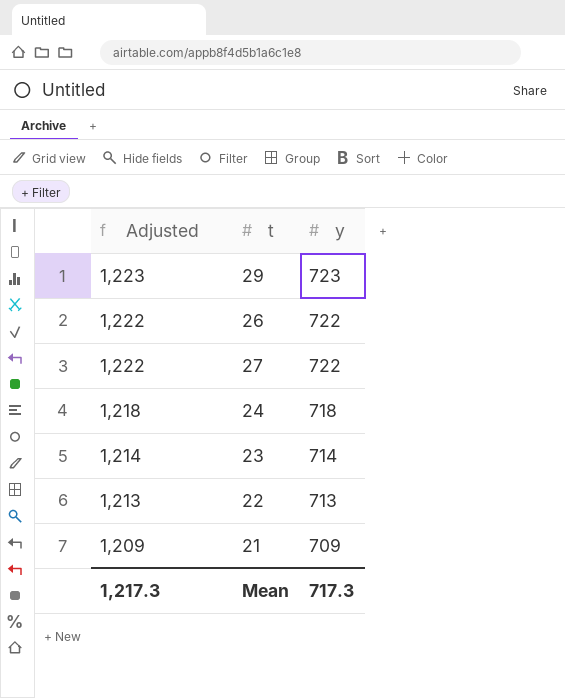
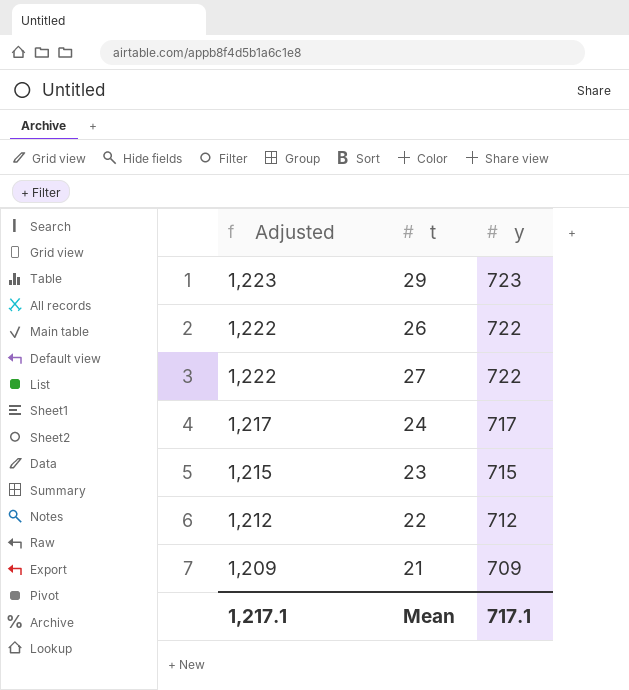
24 | Adjusted: 1,218 -> 1,217
24 | y: 718 -> 717
23 | Adjusted: 1,214 -> 1,215
23 | y: 714 -> 715
22 | Adjusted: 1,213 -> 1,212
22 | y: 713 -> 712
Mean | Adjusted: 1,217.3 -> 1,217.1
Mean | y: 717.3 -> 717.1

